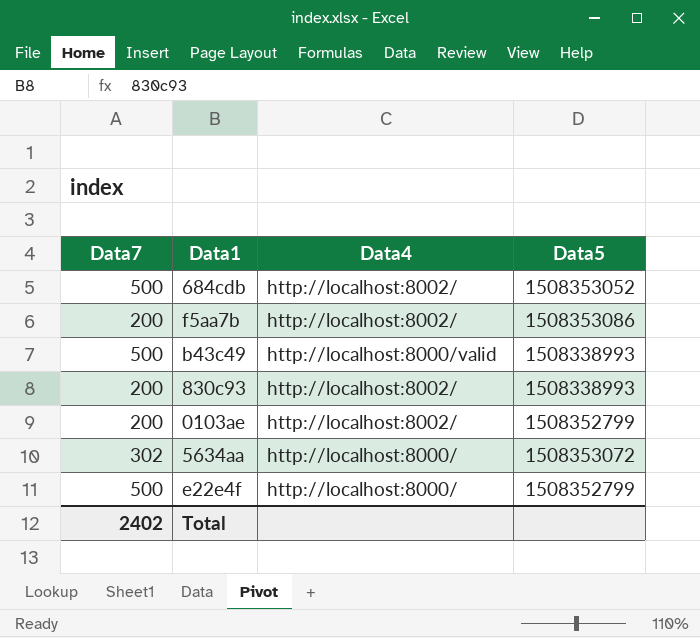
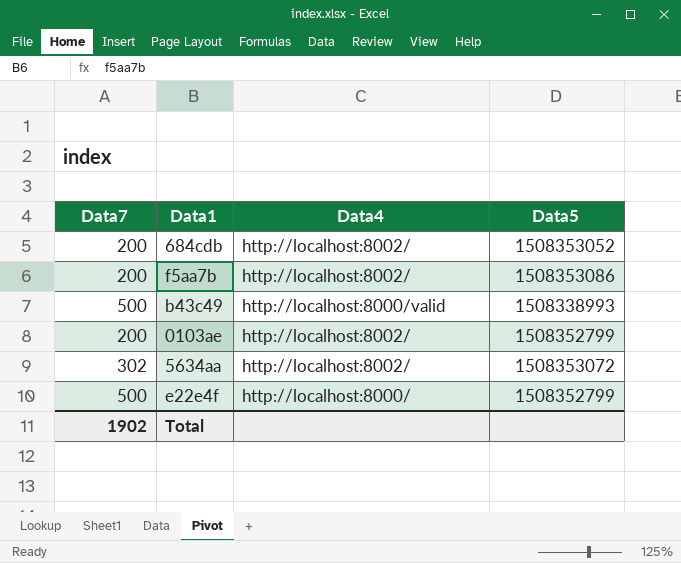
row 830c93: 200 | http://localhost:8002/ | 1508338993 -> none
684cdb | Data7: 500 -> 200
5634aa | Data4: http://localhost:8000/ -> http://localhost:8002/
Total | Data7: 2402 -> 1902

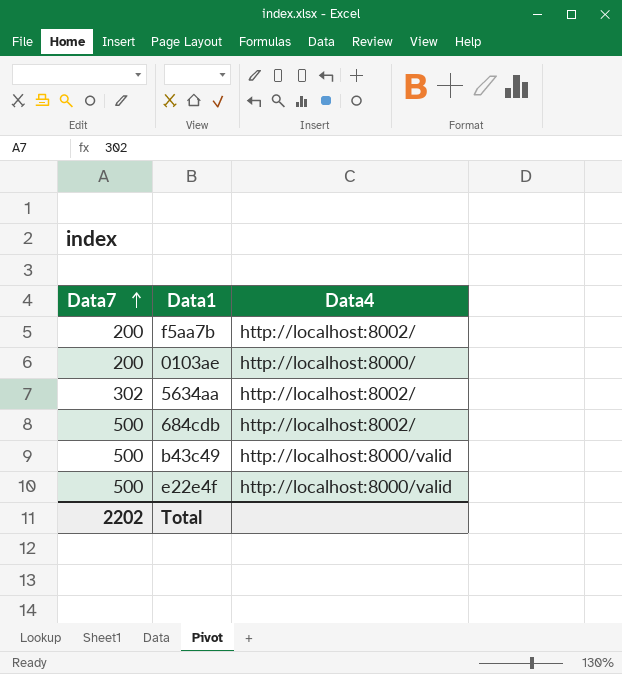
row order: none -> Data7 ascending
column Data5 | position: 4 -> none
0103ae | Data4: http://localhost:8002/ -> http://localhost:8000/
684cdb | Data7: 200 -> 500
e22e4f | Data4: http://localhost:8000/ -> http://localhost:8000/valid
Total | Data7: 1902 -> 2202

